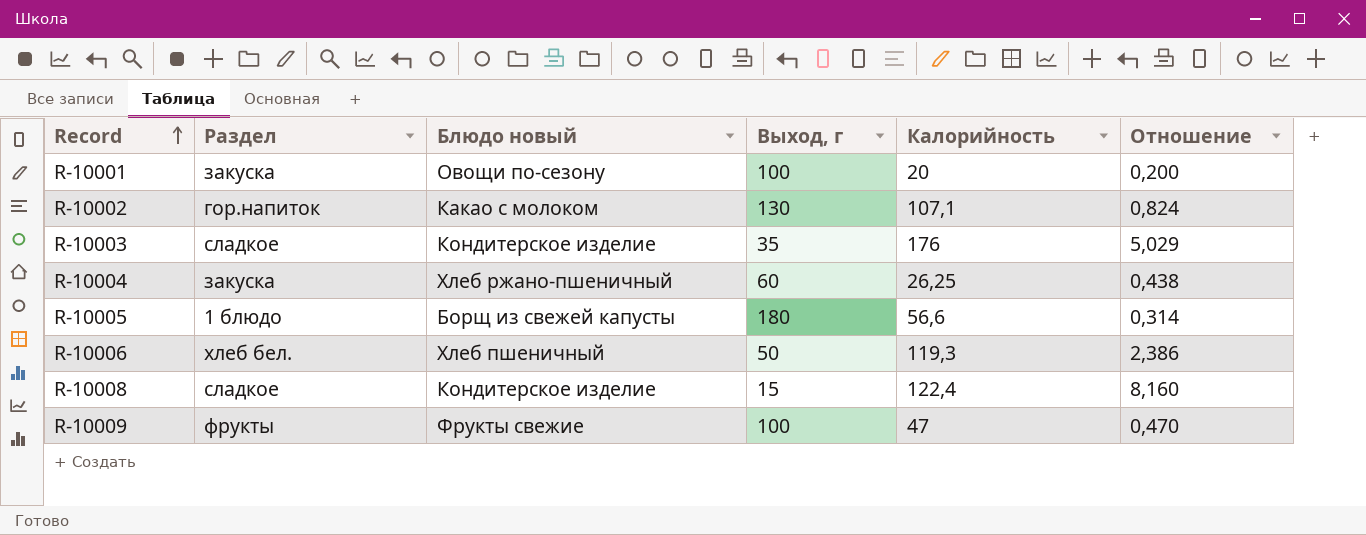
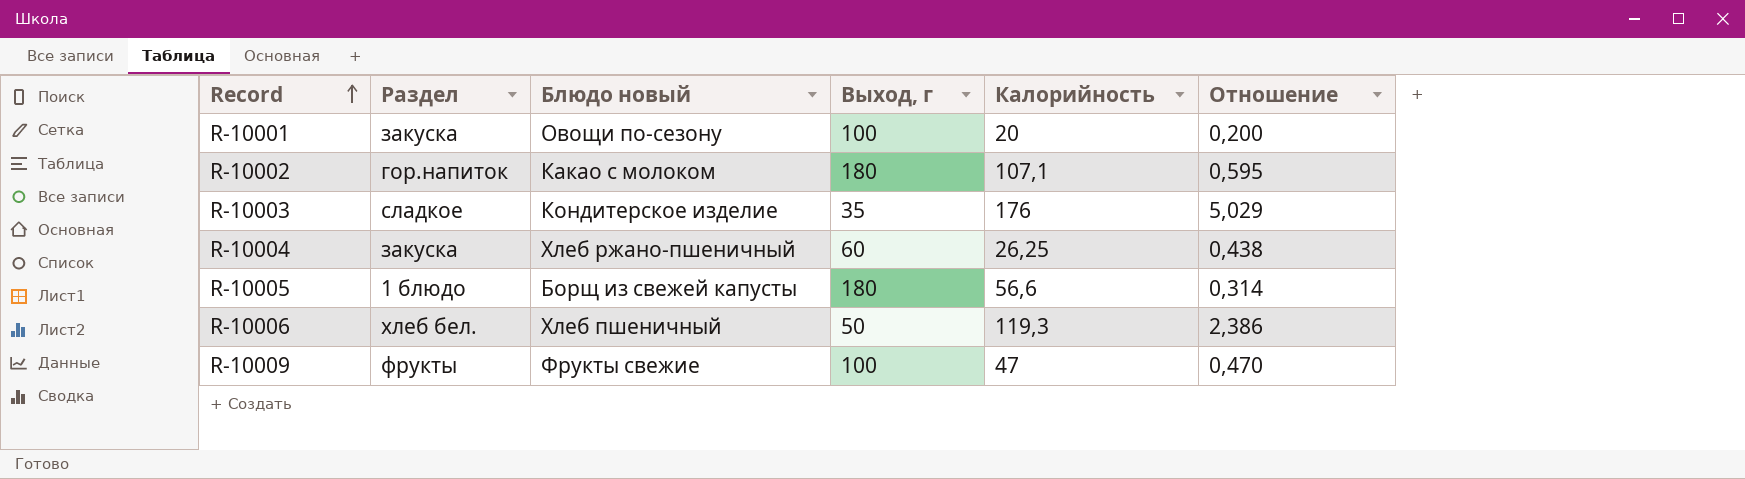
row R-10008: сладкое | Кондитерское изделие | 15 | 122,4 | 8,160 -> none
R-10002 | Выход, г: 130 -> 180
R-10002 | Отношение: 0,824 -> 0,595

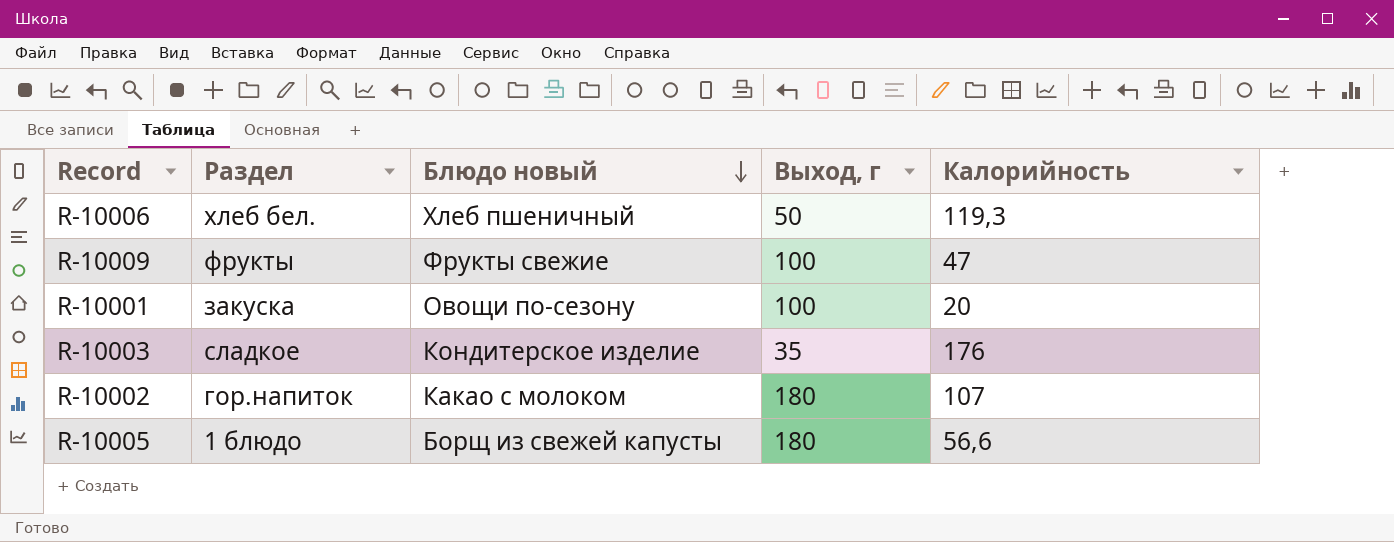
row order: Record ascending -> Блюдо новый descending
column Отношение | formula: [Калорийность] / [Выход, г] -> none
row R-10004: закуска | Хлеб ржано-пшеничный | 60 | 26,25 | 0,438 -> none
R-10002 | Калорийность: 107,1 -> 107

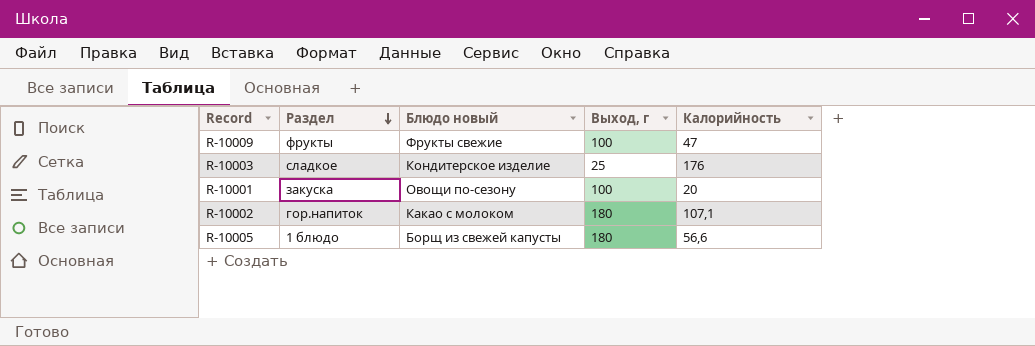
row order: Блюдо новый descending -> Раздел descending
row R-10006: хлеб бел. | Хлеб пшеничный | 50 | 119,3 -> none
R-10003 | Выход, г: 35 -> 25
R-10002 | Калорийность: 107 -> 107,1

